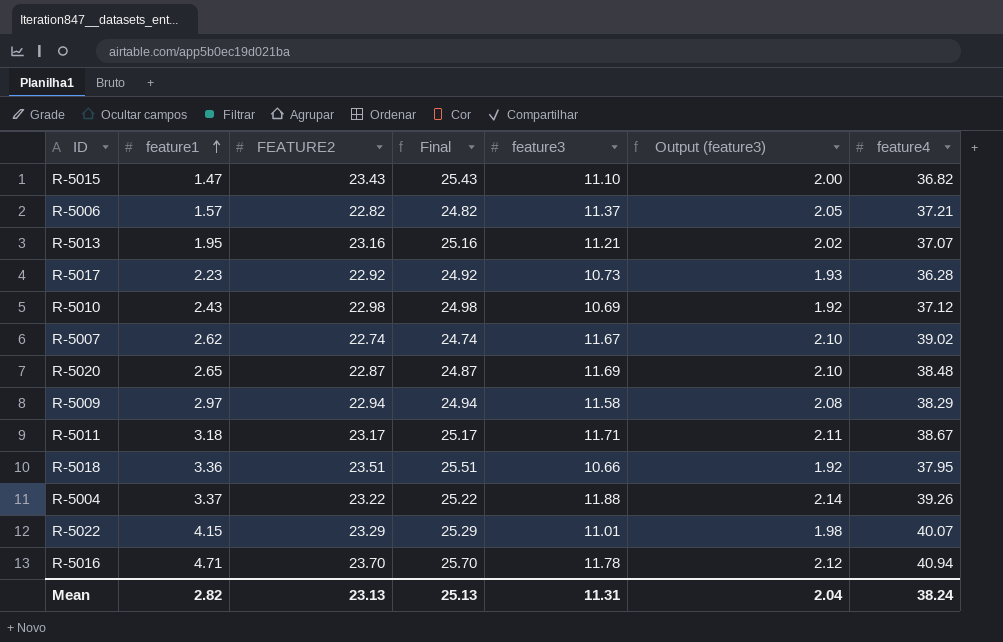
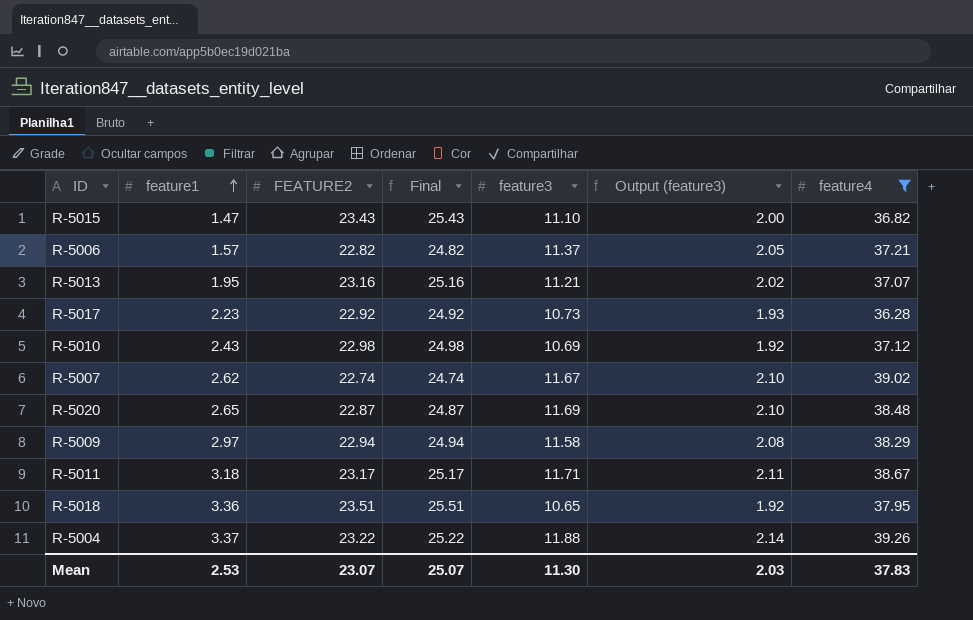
filter: none -> feature4 <= 39.26
R-5018 | feature3: 10.66 -> 10.65
Mean | feature1: 2.82 -> 2.53
Mean | FEATURE2: 23.13 -> 23.07
Mean | Final: 25.13 -> 25.07
Mean | feature3: 11.31 -> 11.30
Mean | Output (feature3): 2.04 -> 2.03
Mean | feature4: 38.24 -> 37.83

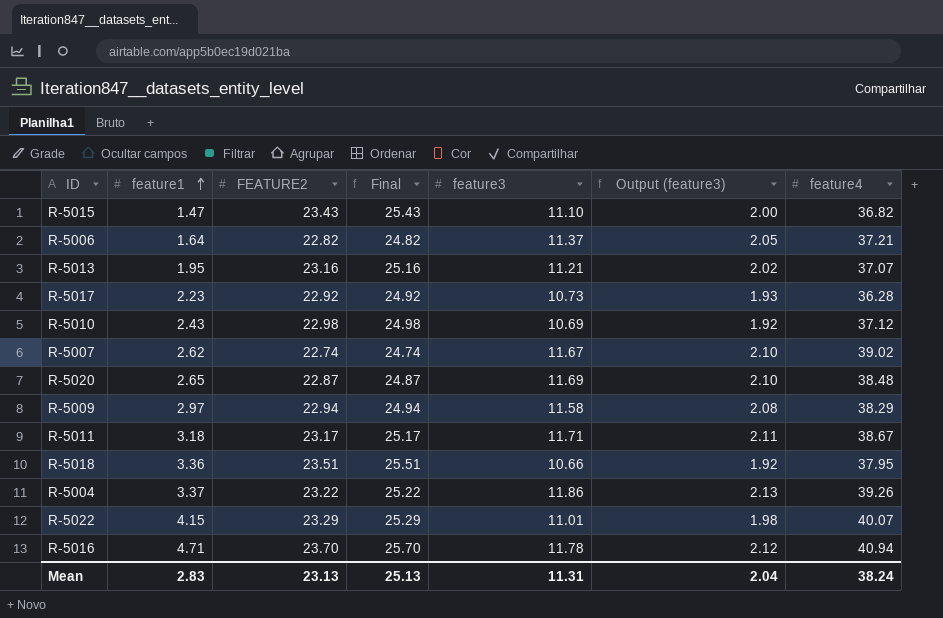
filter: feature4 <= 39.26 -> none
R-5006 | feature1: 1.57 -> 1.64
R-5018 | feature3: 10.65 -> 10.66
R-5004 | feature3: 11.88 -> 11.86
R-5004 | Output (feature3): 2.14 -> 2.13
Mean | feature1: 2.53 -> 2.83
Mean | FEATURE2: 23.07 -> 23.13
Mean | Final: 25.07 -> 25.13
Mean | feature3: 11.30 -> 11.31
Mean | Output (feature3): 2.03 -> 2.04
Mean | feature4: 37.83 -> 38.24

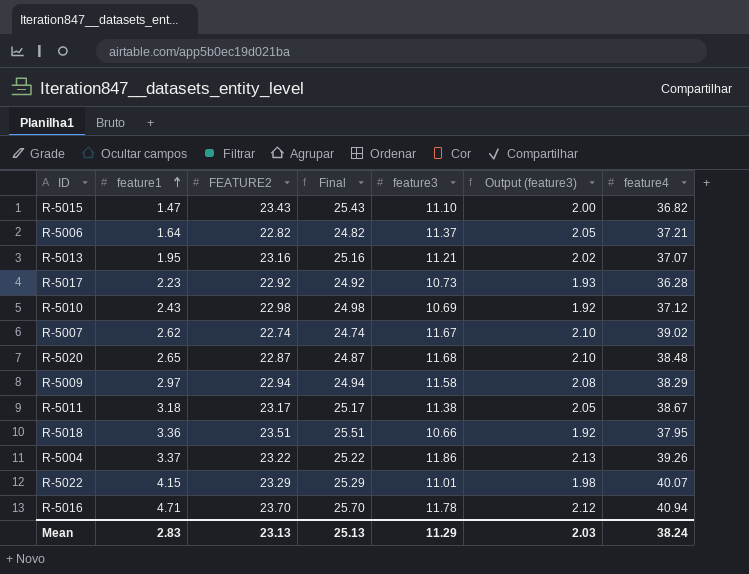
R-5020 | feature3: 11.69 -> 11.68
R-5011 | feature3: 11.71 -> 11.38
R-5011 | Output (feature3): 2.11 -> 2.05
Mean | feature3: 11.31 -> 11.29
Mean | Output (feature3): 2.04 -> 2.03

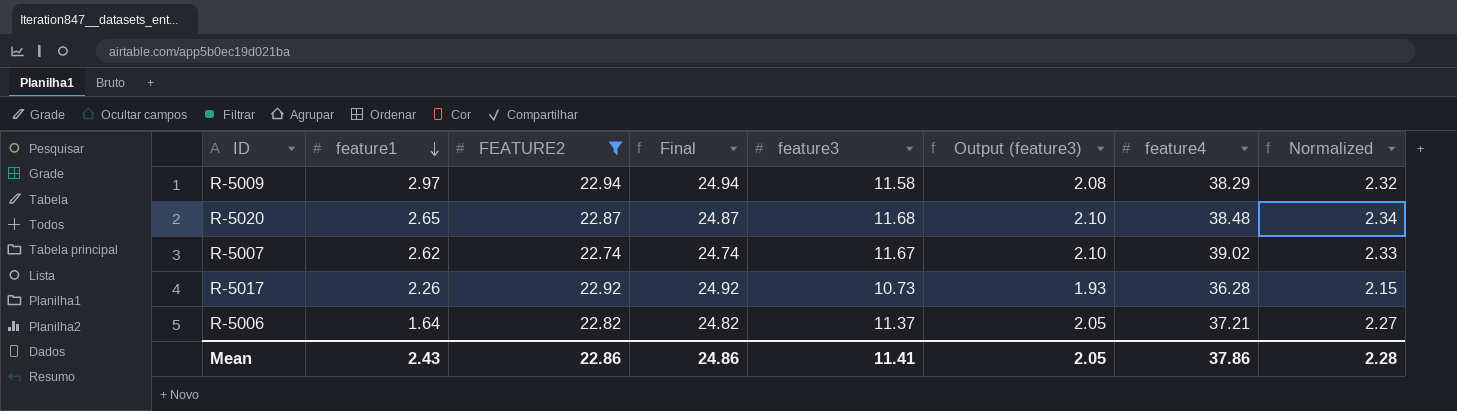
filter: none -> FEATURE2 <= 22.94
row order: feature1 ascending -> feature1 descending
column Normalized | formula: none -> [feature3] * 0.2
R-5017 | feature1: 2.23 -> 2.26
Mean | feature1: 2.83 -> 2.43
Mean | FEATURE2: 23.13 -> 22.86
Mean | Final: 25.13 -> 24.86
Mean | feature3: 11.29 -> 11.41
Mean | Output (feature3): 2.03 -> 2.05
Mean | feature4: 38.24 -> 37.86

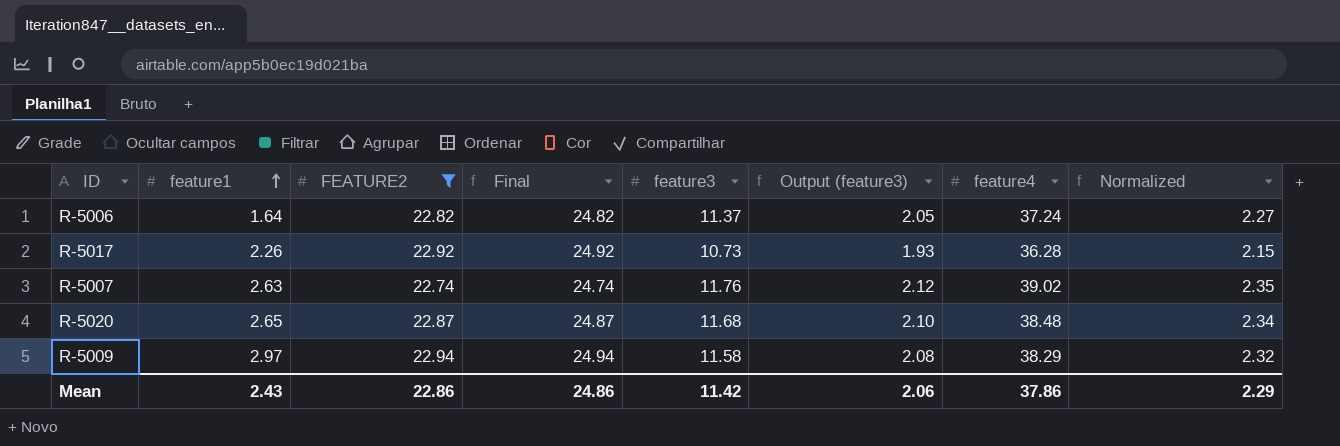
row order: feature1 descending -> feature1 ascending
R-5006 | feature4: 37.21 -> 37.24
R-5007 | feature1: 2.62 -> 2.63
R-5007 | feature3: 11.67 -> 11.76
R-5007 | Output (feature3): 2.10 -> 2.12
R-5007 | Normalized: 2.33 -> 2.35
Mean | feature3: 11.41 -> 11.42
Mean | Output (feature3): 2.05 -> 2.06
Mean | Normalized: 2.28 -> 2.29

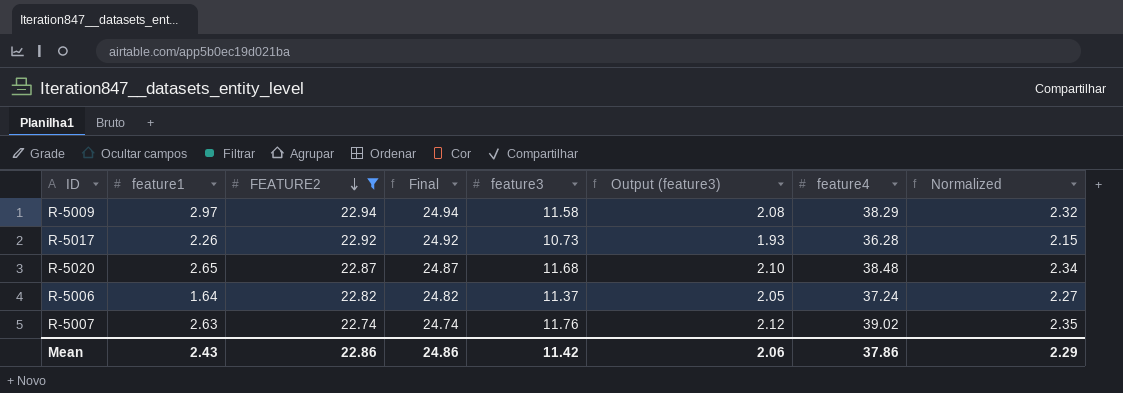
row order: feature1 ascending -> FEATURE2 descending

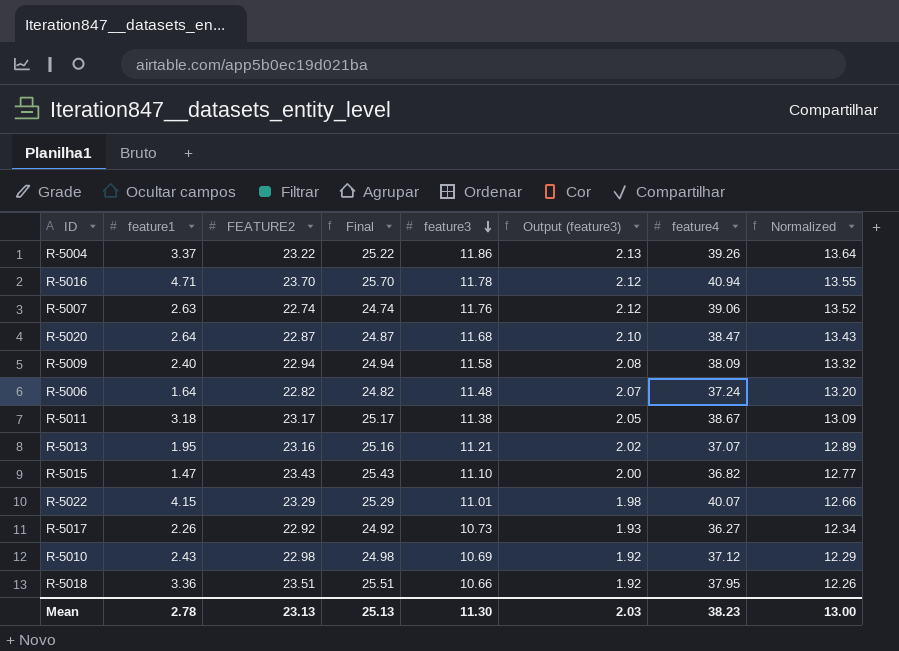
filter: FEATURE2 <= 22.94 -> none
row order: FEATURE2 descending -> feature3 descending
column Normalized | formula: [feature3] * 0.2 -> [feature3] * 1.15
R-5007 | feature4: 39.02 -> 39.06
R-5020 | feature1: 2.65 -> 2.64
R-5020 | feature4: 38.48 -> 38.47
R-5009 | feature1: 2.97 -> 2.40
R-5009 | feature4: 38.29 -> 38.09
R-5006 | feature3: 11.37 -> 11.48
R-5006 | Output (feature3): 2.05 -> 2.07
R-5017 | feature4: 36.28 -> 36.27
Mean | feature1: 2.43 -> 2.78
Mean | FEATURE2: 22.86 -> 23.13
Mean | Final: 24.86 -> 25.13
Mean | feature3: 11.42 -> 11.30
Mean | Output (feature3): 2.06 -> 2.03
Mean | feature4: 37.86 -> 38.23
Mean | Normalized: 2.29 -> 13.00

